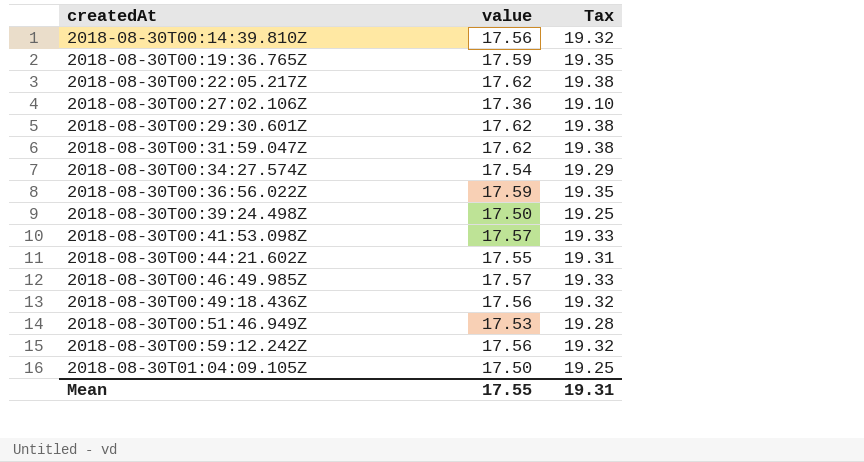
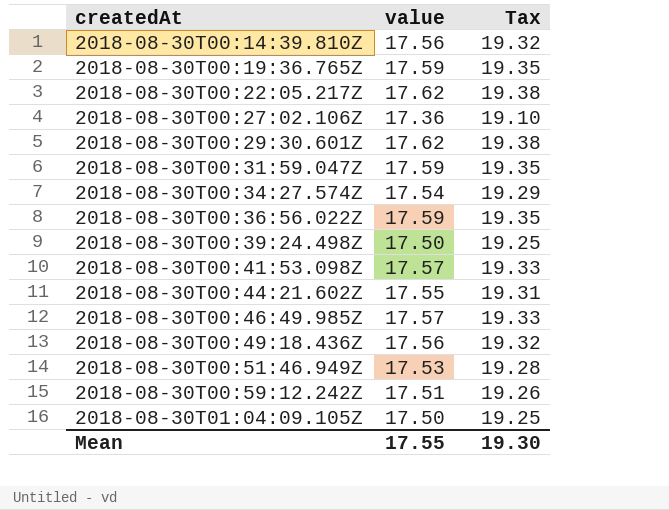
2018-08-30T00:31:59.047Z | value: 17.62 -> 17.59
2018-08-30T00:31:59.047Z | Tax: 19.38 -> 19.35
2018-08-30T00:59:12.242Z | value: 17.56 -> 17.51
2018-08-30T00:59:12.242Z | Tax: 19.32 -> 19.26
Mean | Tax: 19.31 -> 19.30

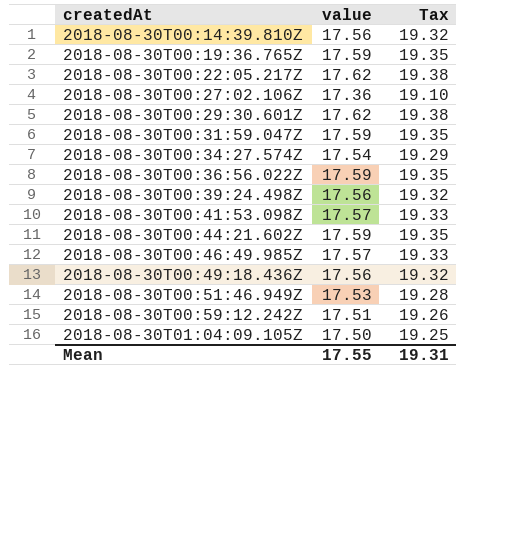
2018-08-30T00:39:24.498Z | value: 17.50 -> 17.56
2018-08-30T00:39:24.498Z | Tax: 19.25 -> 19.32
2018-08-30T00:44:21.602Z | value: 17.55 -> 17.59
2018-08-30T00:44:21.602Z | Tax: 19.31 -> 19.35
Mean | Tax: 19.30 -> 19.31

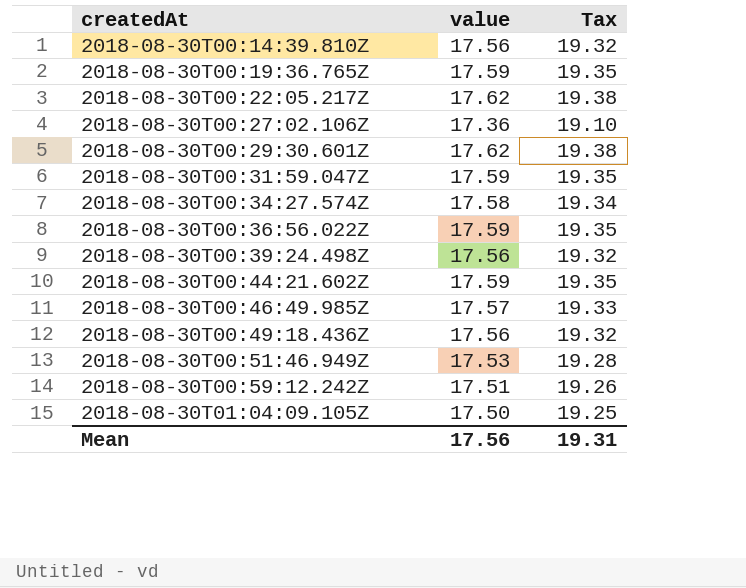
row 2018-08-30T00:41:53.098Z: 17.57 | 19.33 -> none
2018-08-30T00:34:27.574Z | value: 17.54 -> 17.58
2018-08-30T00:34:27.574Z | Tax: 19.29 -> 19.34
Mean | value: 17.55 -> 17.56

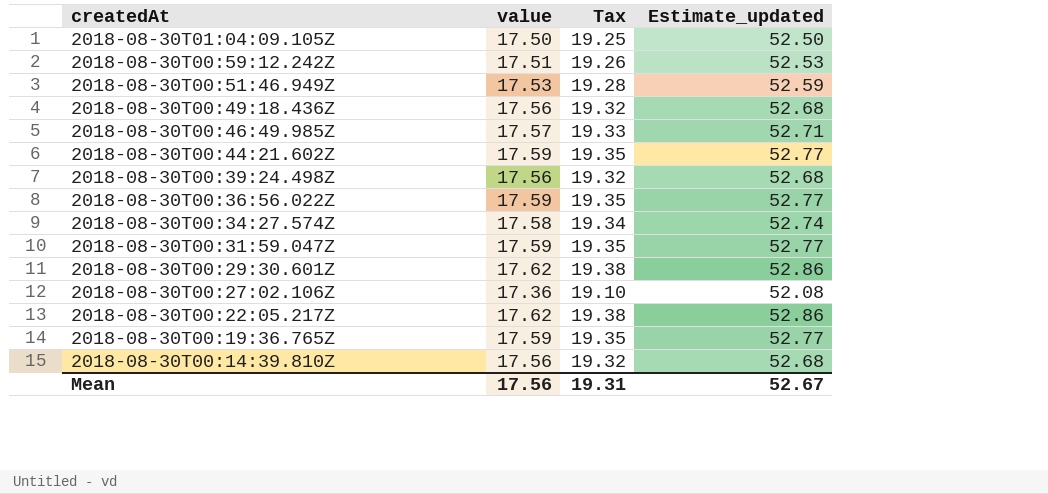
row order: createdAt ascending -> createdAt descending
column Estimate_updated | formula: none -> [value] * 3

